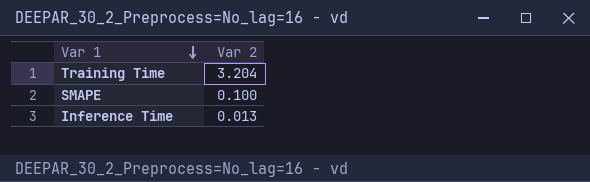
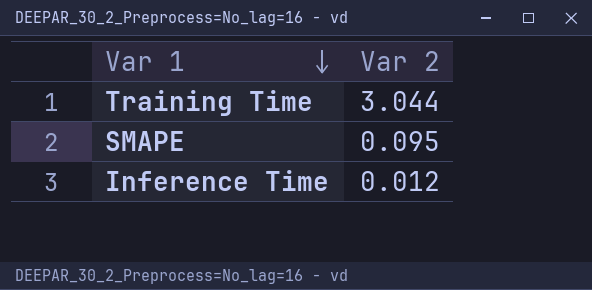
Training Time | Var 2: 3.204 -> 3.044
SMAPE | Var 2: 0.100 -> 0.095
Inference Time | Var 2: 0.013 -> 0.012

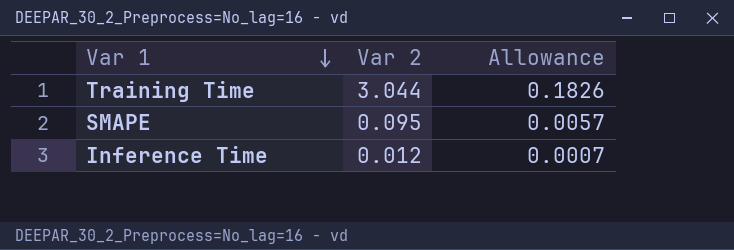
column Allowance | formula: none -> [Var 2] * 0.06

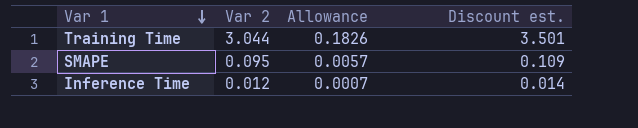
column Discount est. | formula: none -> [Var 2] * 1.15

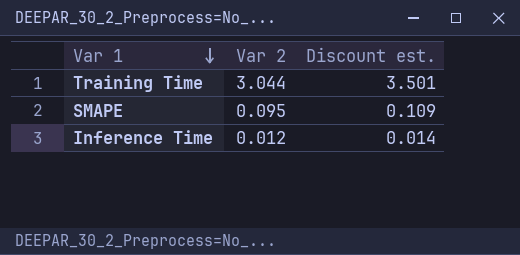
column Allowance | formula: [Var 2] * 0.06 -> none

